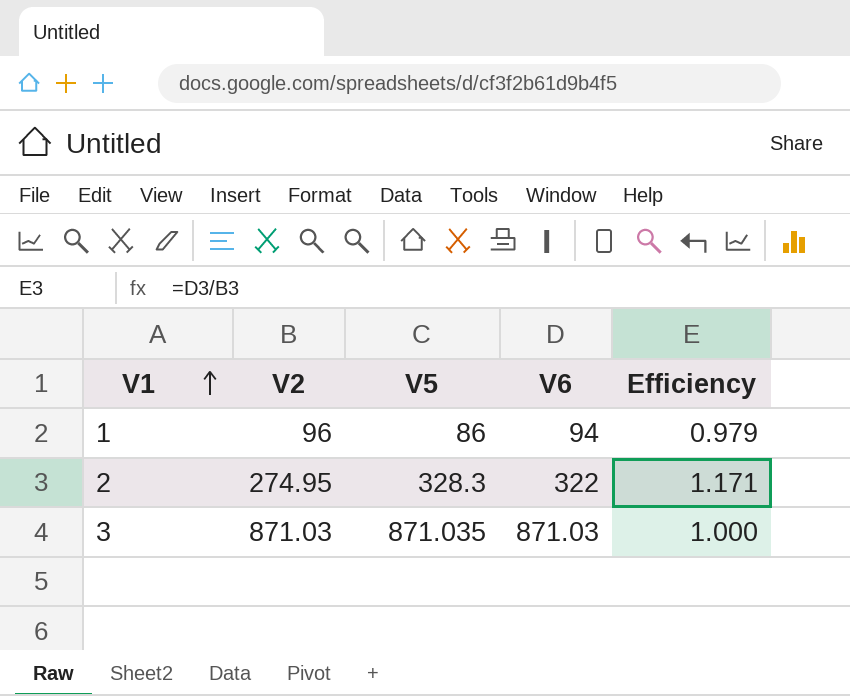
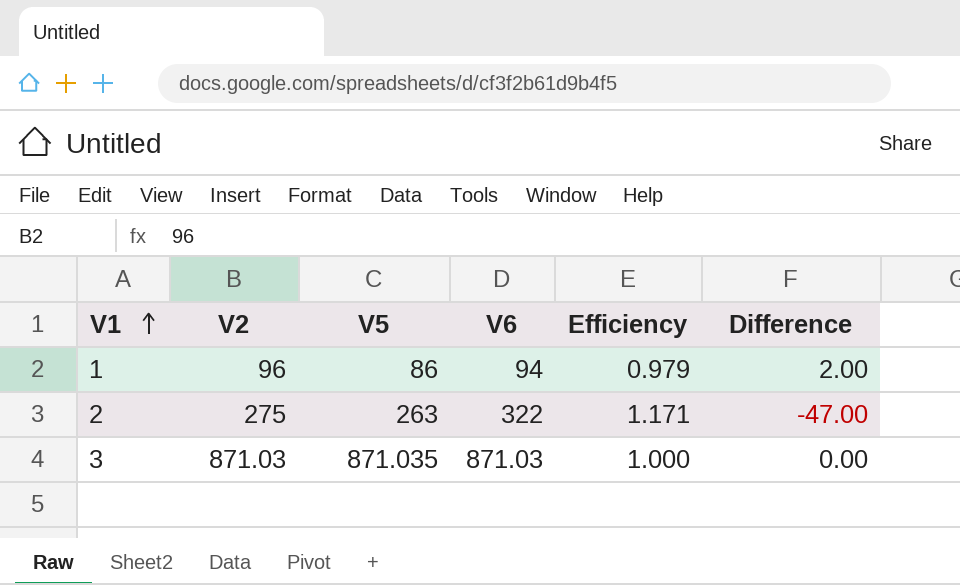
column Difference | formula: none -> [V2] - [V6]
2 | V2: 274.95 -> 275
2 | V5: 328.3 -> 263

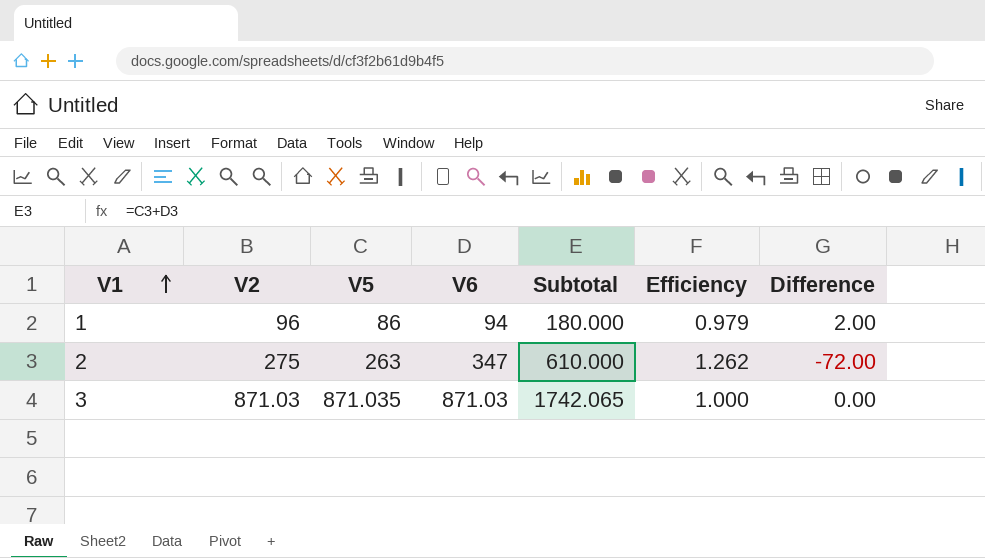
column Subtotal | formula: none -> [V5] + [V6]
2 | V6: 322 -> 347
2 | Efficiency: 1.171 -> 1.262
2 | Difference: -47.00 -> -72.00

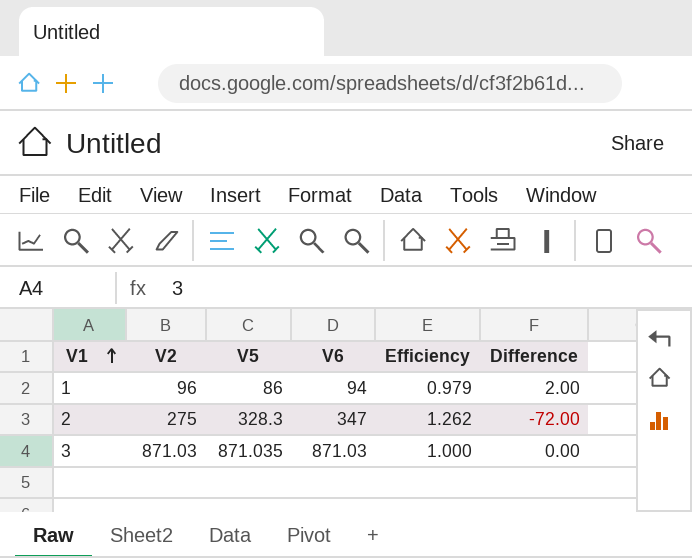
column Subtotal | formula: [V5] + [V6] -> none
2 | V5: 263 -> 328.3

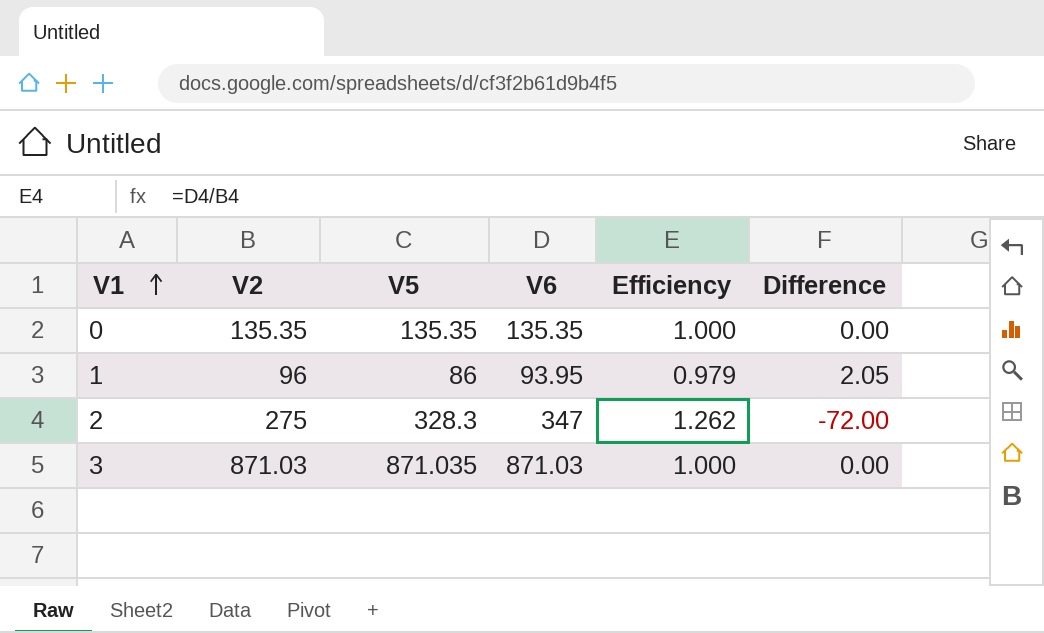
row 0: none -> 135.35 | 135.35 | 135.35 | 1.000 | 0.00
1 | V6: 94 -> 93.95
1 | Difference: 2.00 -> 2.05

